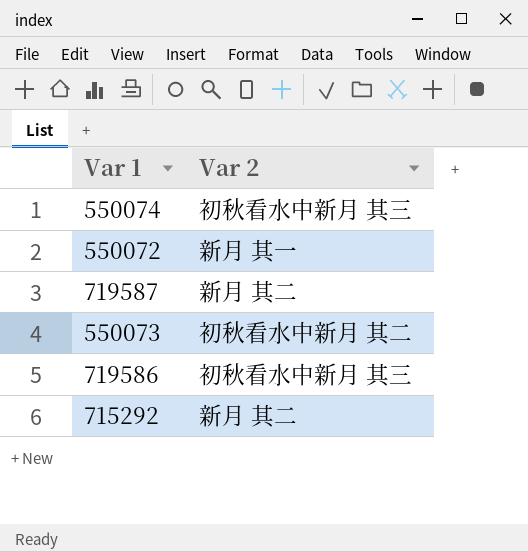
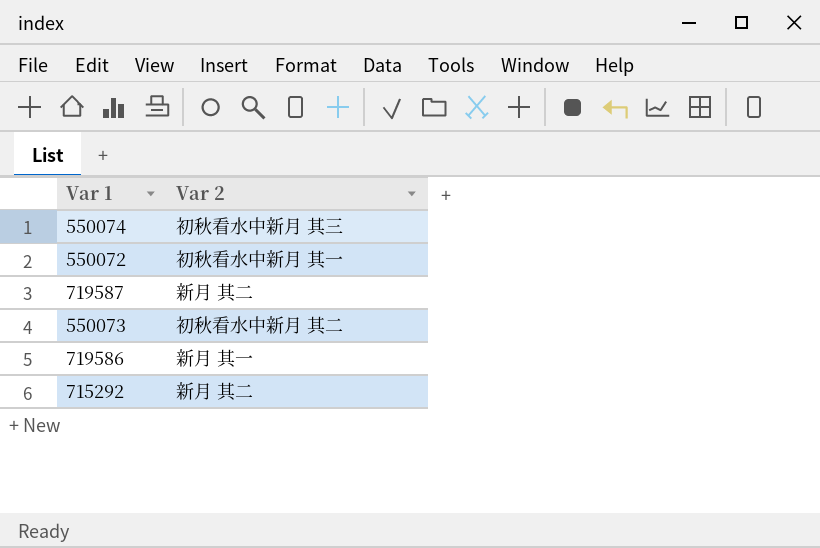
550072 | Var 2: 新月 其一 -> 初秋看水中新月 其一
719586 | Var 2: 初秋看水中新月 其三 -> 新月 其一

